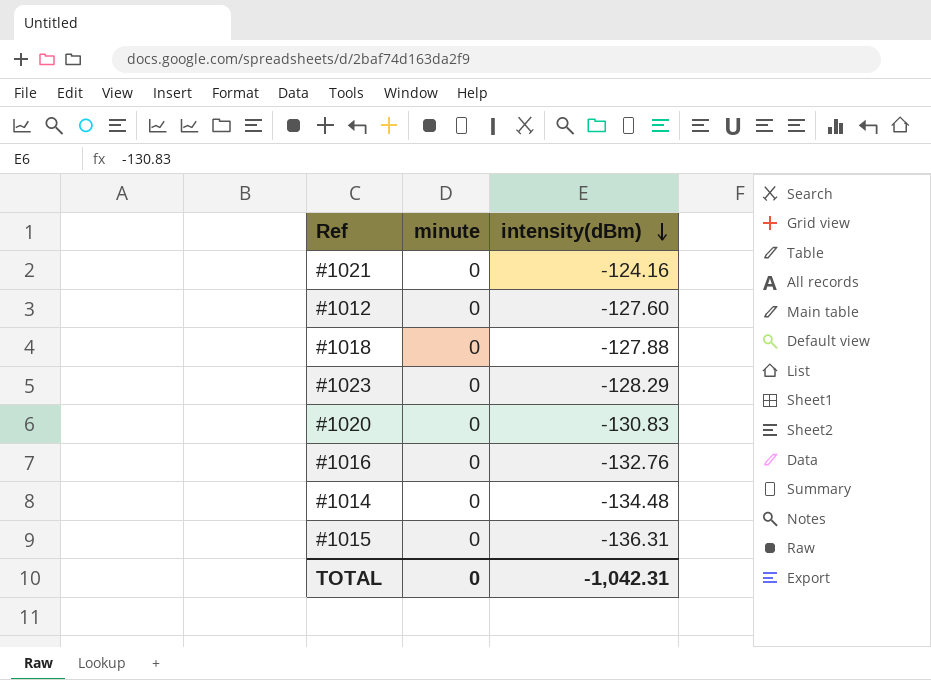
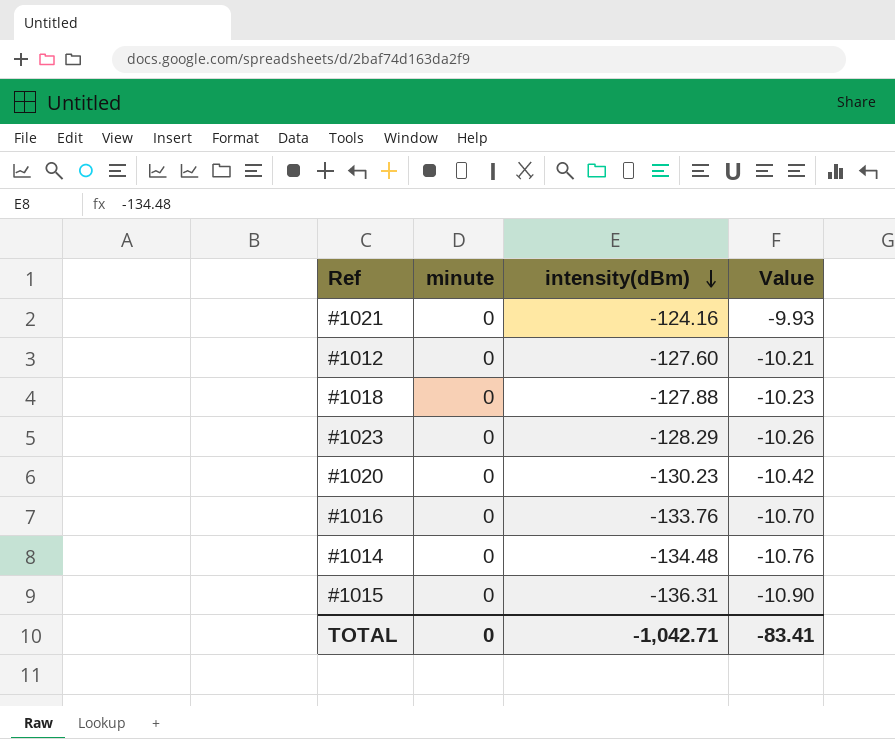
column Value | formula: none -> [intensity(dBm)] * 0.08
#1020 | intensity(dBm): -130.83 -> -130.23
#1016 | intensity(dBm): -132.76 -> -133.76
TOTAL | intensity(dBm): -1,042.31 -> -1,042.71

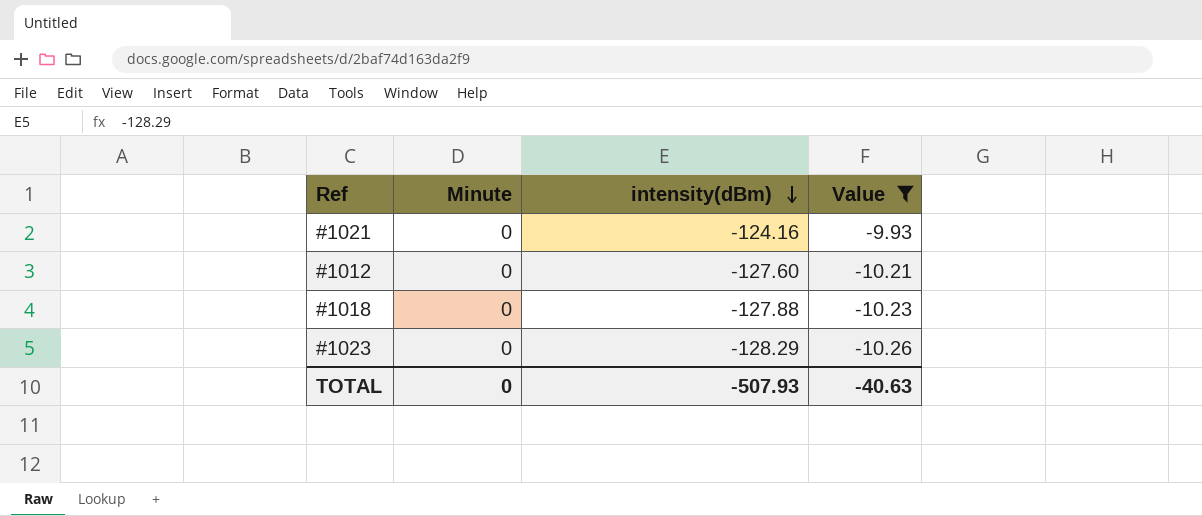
filter: none -> Value >= -10.26
column name: minute -> Minute
TOTAL | intensity(dBm): -1,042.71 -> -507.93
TOTAL | Value: -83.41 -> -40.63

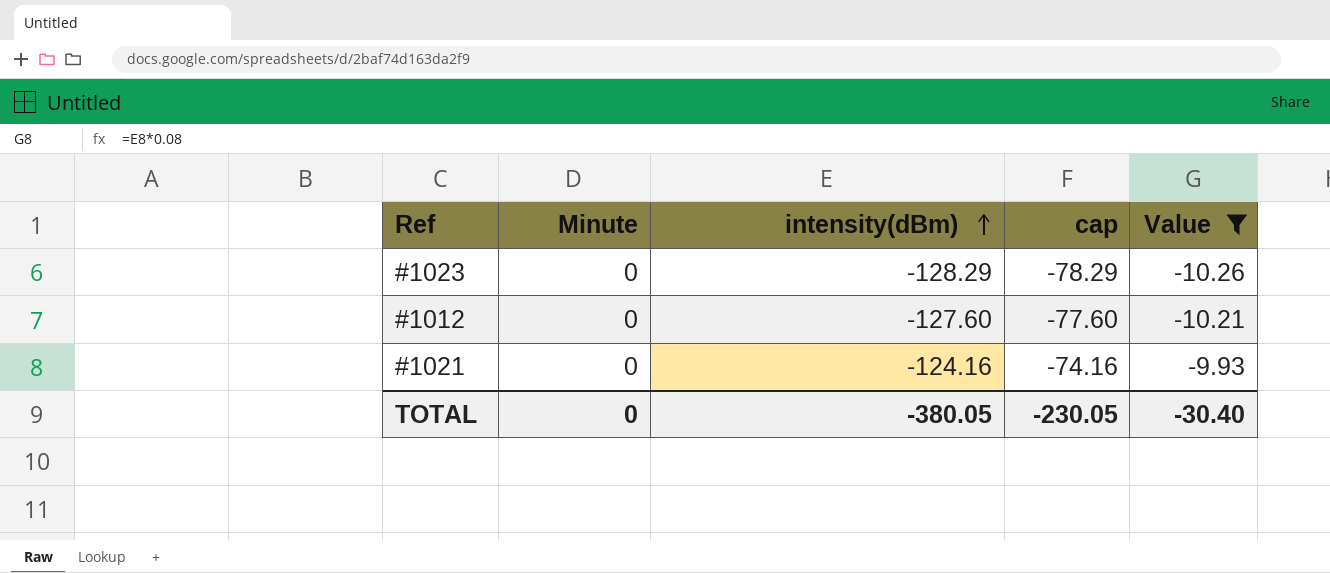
row order: intensity(dBm) descending -> intensity(dBm) ascending
column cap | formula: none -> [intensity(dBm)] + 50
row #1018: 0 | -127.88 | -10.23 -> none
TOTAL | intensity(dBm): -507.93 -> -380.05
TOTAL | Value: -40.63 -> -30.40

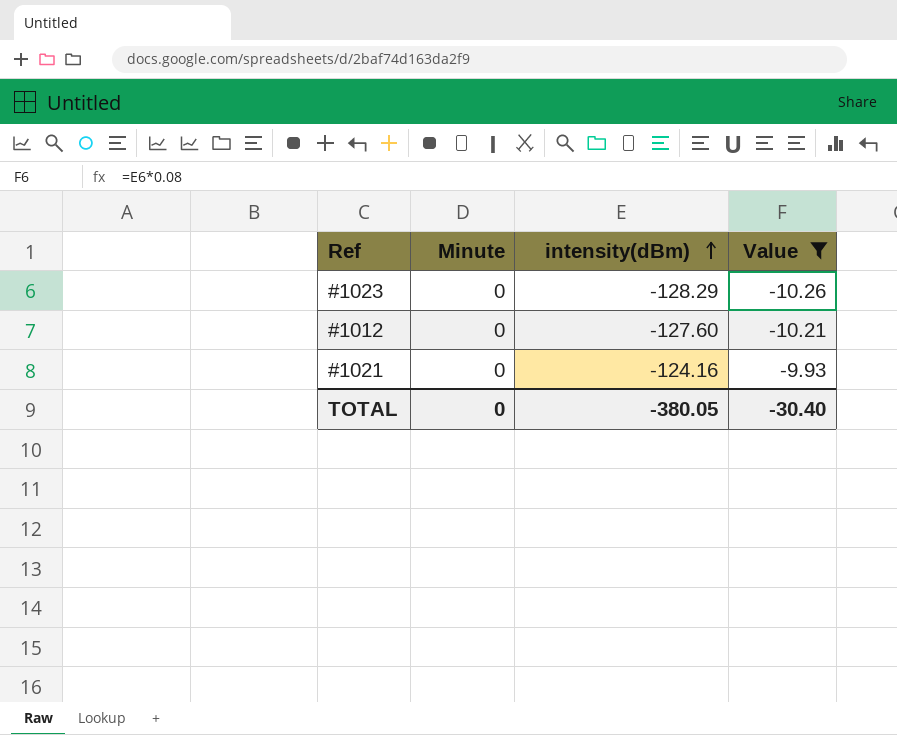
column cap | formula: [intensity(dBm)] + 50 -> none

